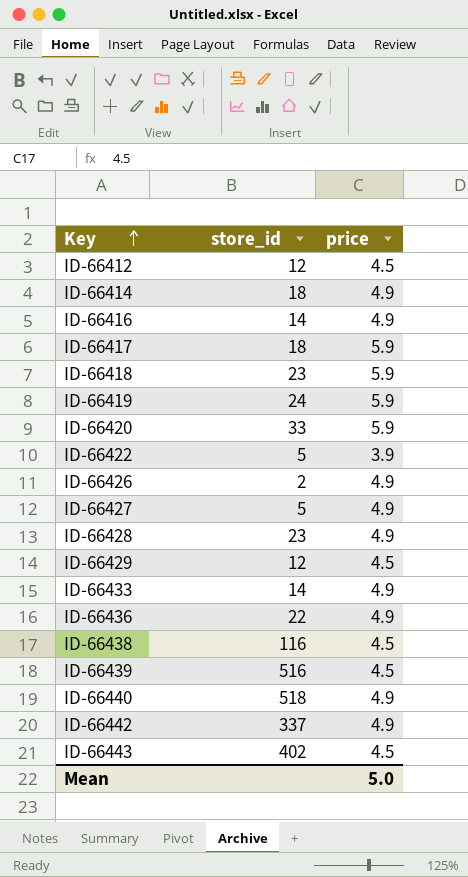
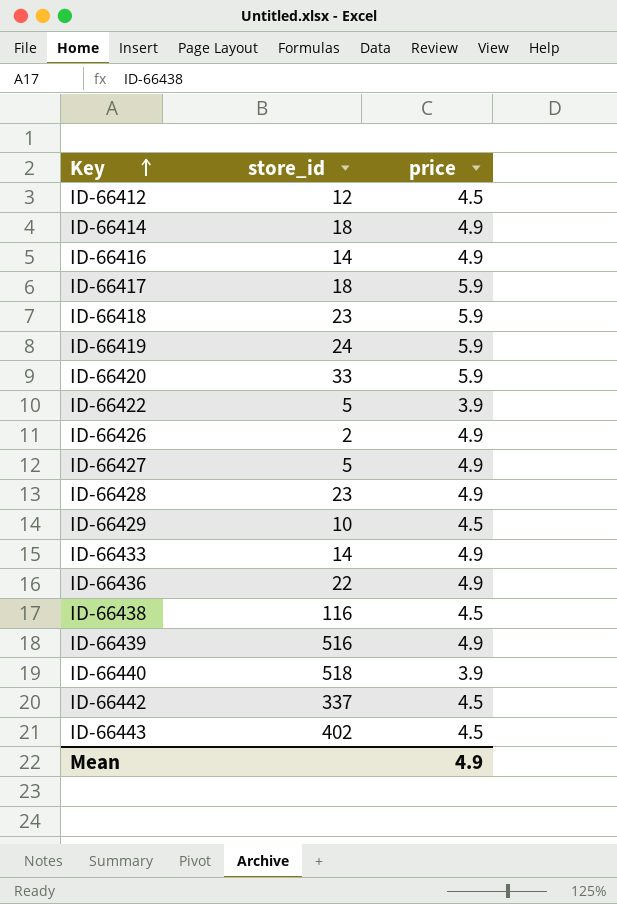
ID-66429 | store_id: 12 -> 10
ID-66439 | price: 4.5 -> 4.9
ID-66440 | price: 4.9 -> 3.9
ID-66442 | price: 4.9 -> 4.5
Mean | price: 5.0 -> 4.9

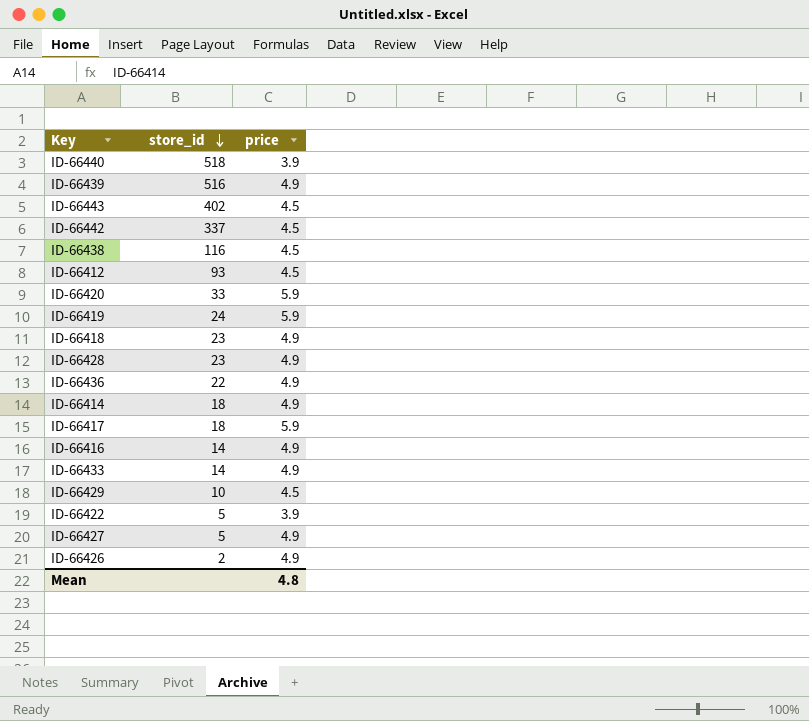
row order: Key ascending -> store_id descending
ID-66412 | store_id: 12 -> 93
ID-66418 | price: 5.9 -> 4.9
Mean | price: 4.9 -> 4.8

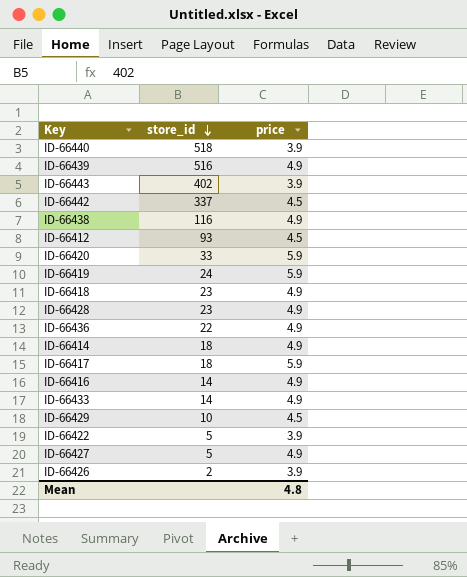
ID-66443 | price: 4.5 -> 3.9
ID-66438 | price: 4.5 -> 4.9
ID-66426 | price: 4.9 -> 3.9

